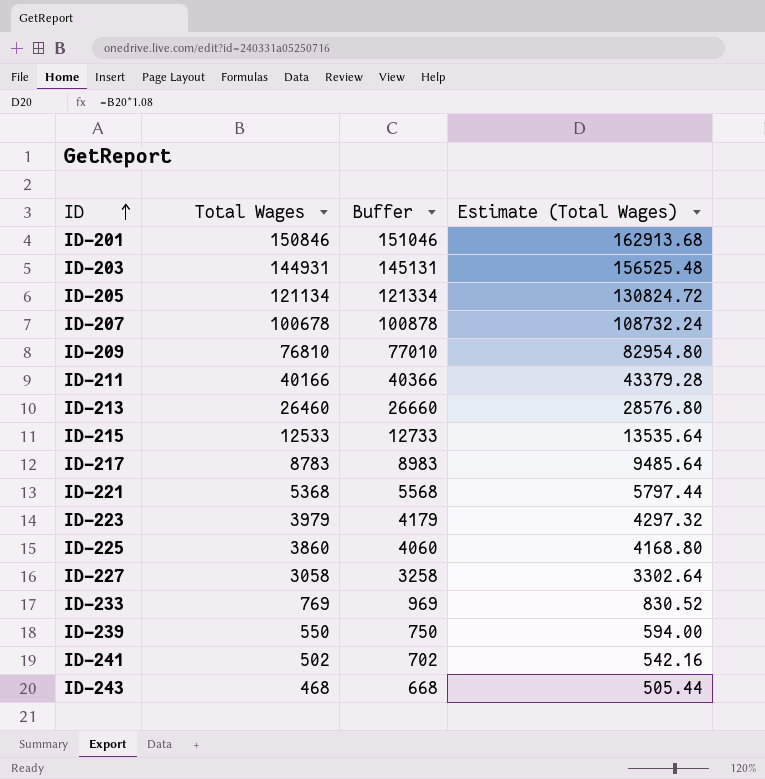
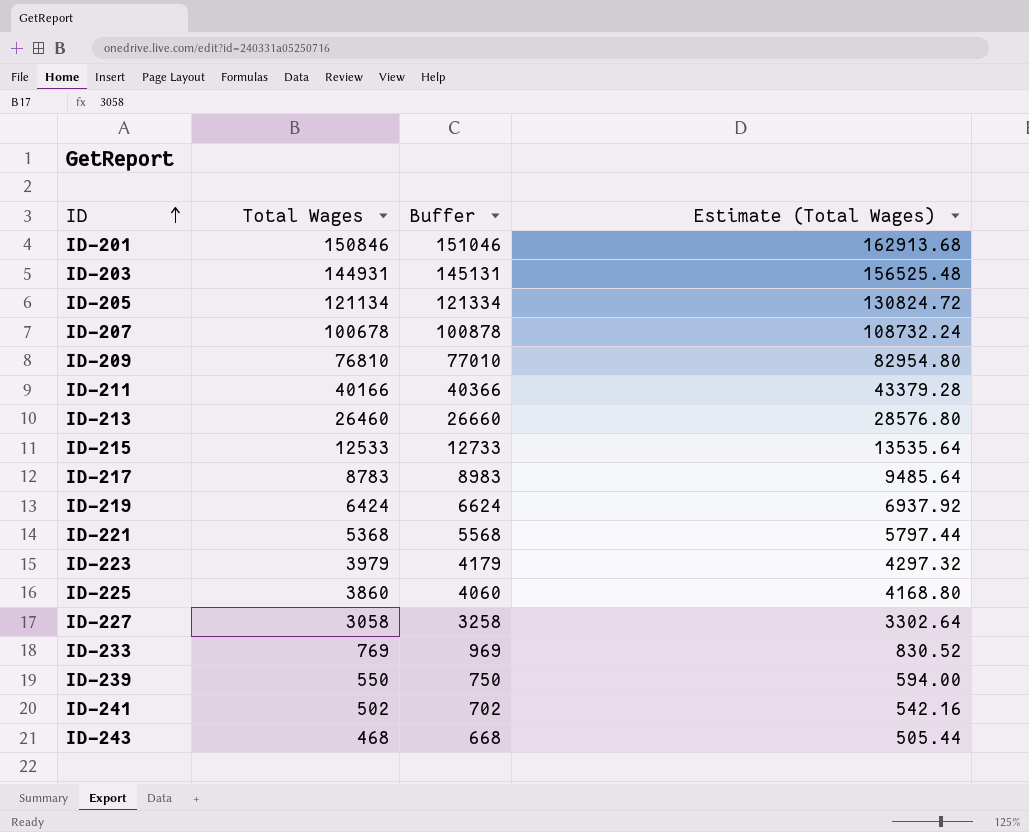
row ID-219: none -> 6424 | 6624 | 6937.92

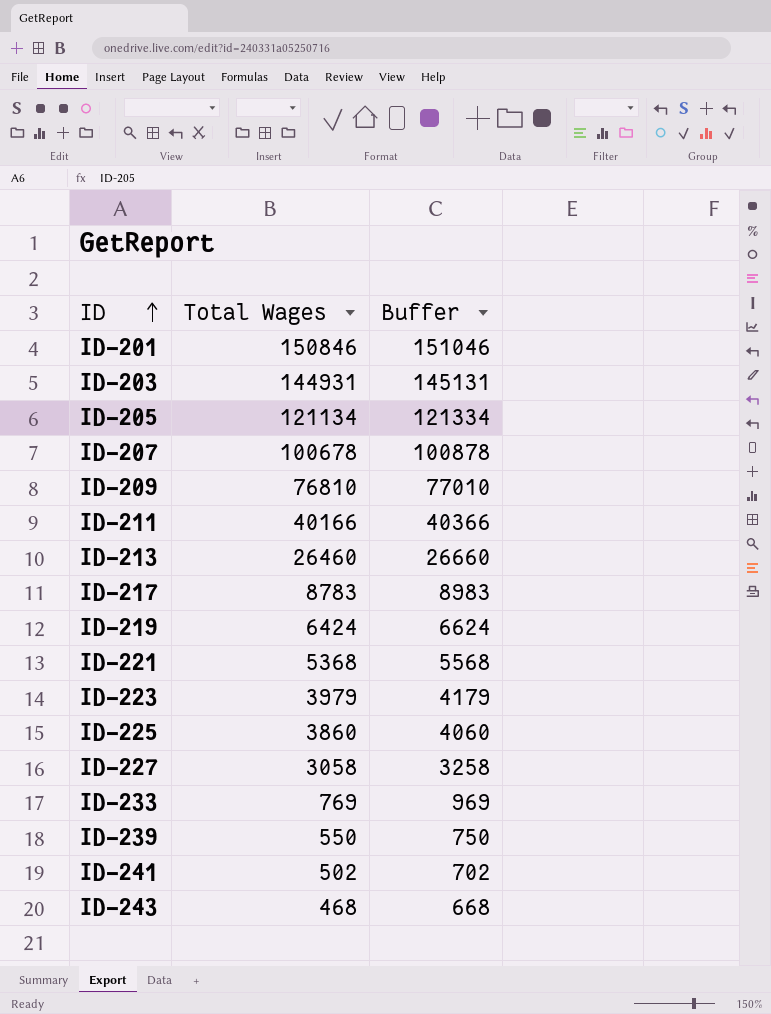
column Estimate (Total Wages) | formula: [Total Wages] * 1.08 -> none
row ID-215: 12533 | 12733 | 13535.64 -> none

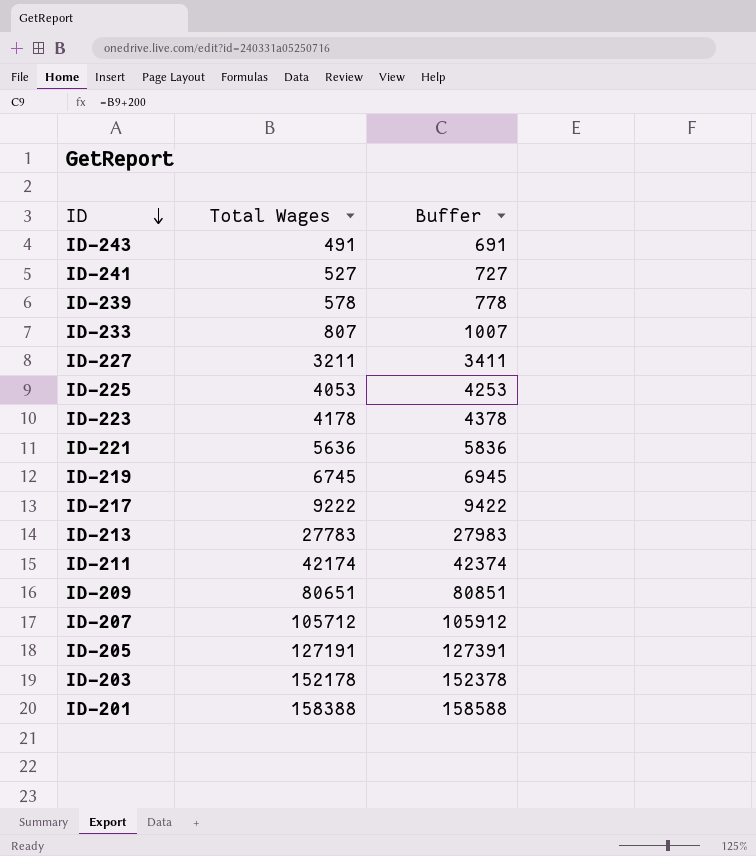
row order: ID ascending -> ID descending
ID-243 | Total Wages: 468 -> 491
ID-243 | Buffer: 668 -> 691
ID-241 | Total Wages: 502 -> 527
ID-241 | Buffer: 702 -> 727
ID-239 | Total Wages: 550 -> 578
ID-239 | Buffer: 750 -> 778
ID-233 | Total Wages: 769 -> 807
ID-233 | Buffer: 969 -> 1007
ID-227 | Total Wages: 3058 -> 3211
ID-227 | Buffer: 3258 -> 3411
ID-225 | Total Wages: 3860 -> 4053
ID-225 | Buffer: 4060 -> 4253
ID-223 | Total Wages: 3979 -> 4178
ID-223 | Buffer: 4179 -> 4378
ID-221 | Total Wages: 5368 -> 5636
ID-221 | Buffer: 5568 -> 5836
ID-219 | Total Wages: 6424 -> 6745
ID-219 | Buffer: 6624 -> 6945
ID-217 | Total Wages: 8783 -> 9222
ID-217 | Buffer: 8983 -> 9422
ID-213 | Total Wages: 26460 -> 27783
ID-213 | Buffer: 26660 -> 27983
ID-211 | Total Wages: 40166 -> 42174
ID-211 | Buffer: 40366 -> 42374
ID-209 | Total Wages: 76810 -> 80651
ID-209 | Buffer: 77010 -> 80851
ID-207 | Total Wages: 100678 -> 105712
ID-207 | Buffer: 100878 -> 105912
ID-205 | Total Wages: 121134 -> 127191
ID-205 | Buffer: 121334 -> 127391
ID-203 | Total Wages: 144931 -> 152178
ID-203 | Buffer: 145131 -> 152378
ID-201 | Total Wages: 150846 -> 158388
ID-201 | Buffer: 151046 -> 158588

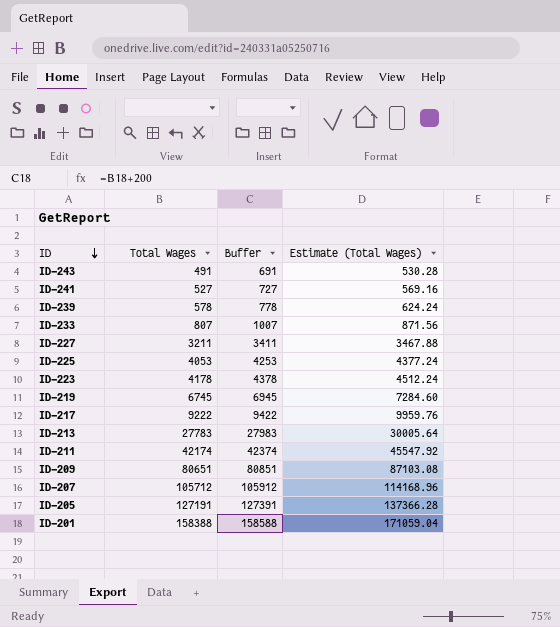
column Estimate (Total Wages) | formula: none -> [Total Wages] * 1.08
row ID-221: 5636 | 5836 -> none
row ID-203: 152178 | 152378 -> none

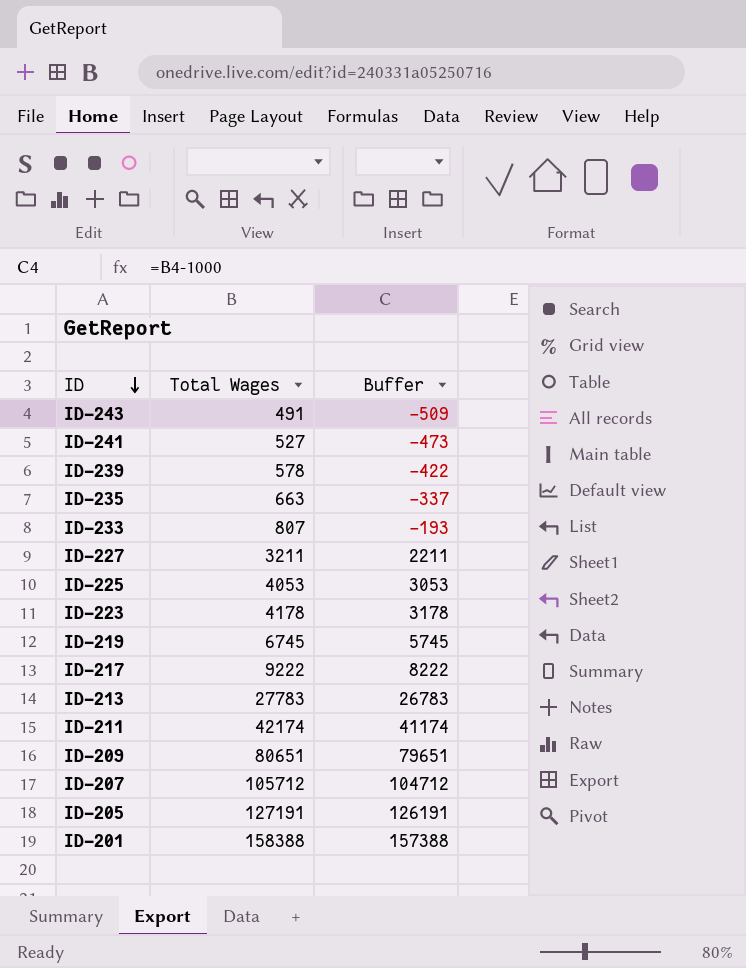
column Estimate (Total Wages) | formula: [Total Wages] * 1.08 -> none
column Buffer | formula: [Total Wages] + 200 -> [Total Wages] - 1000
row ID-235: none -> 663 | -337

